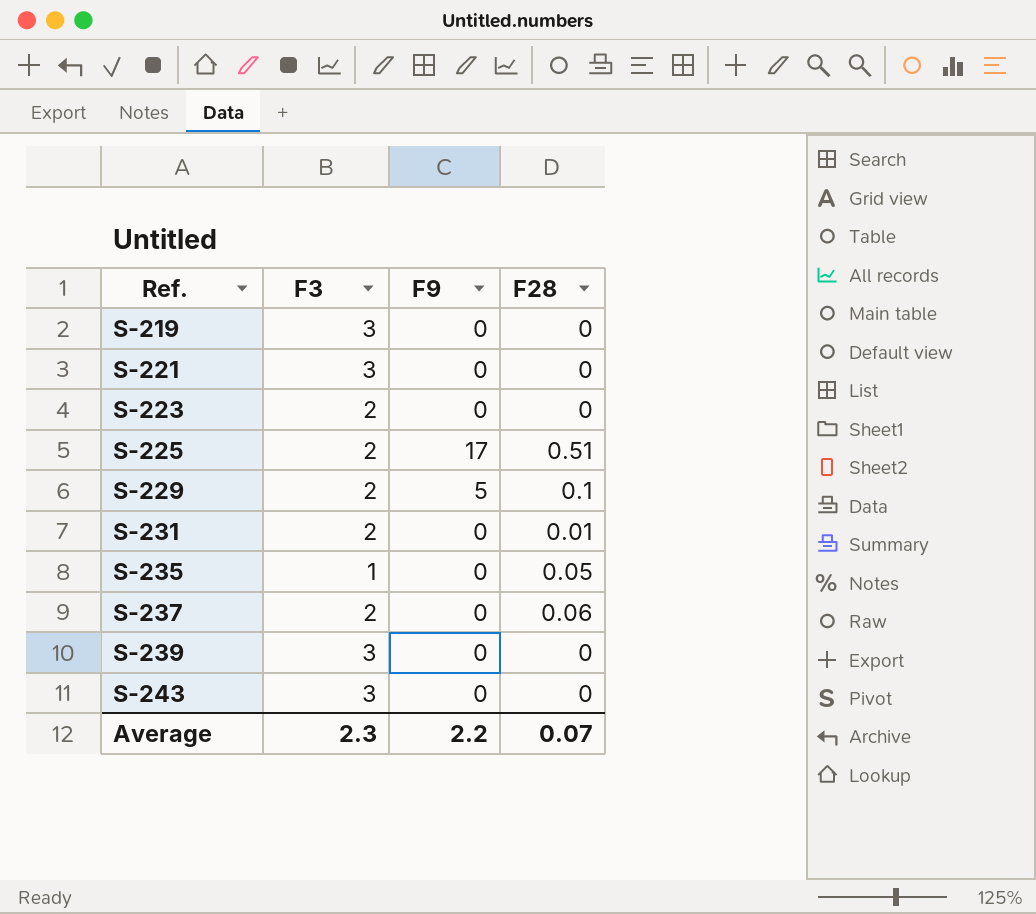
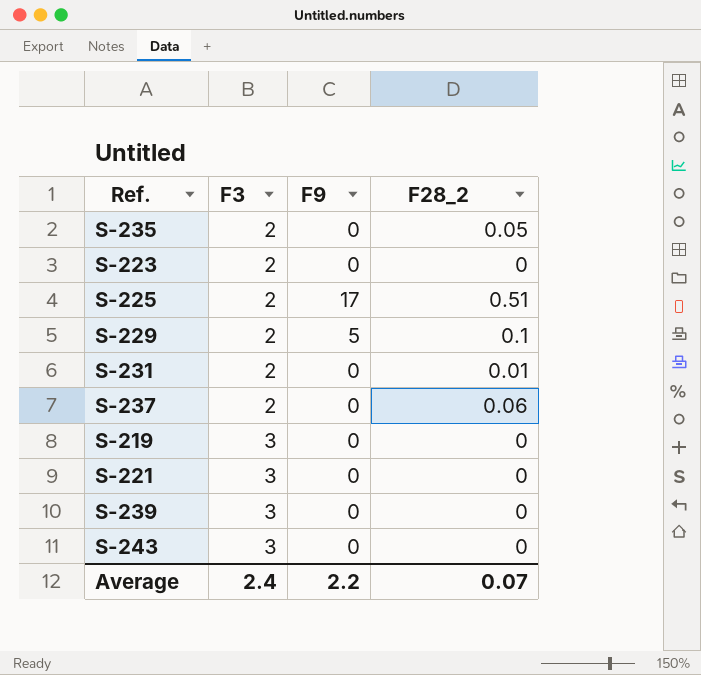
row order: Ref. ascending -> F3 ascending
column name: F28 -> F28_2
S-235 | F3: 1 -> 2
Average | F3: 2.3 -> 2.4

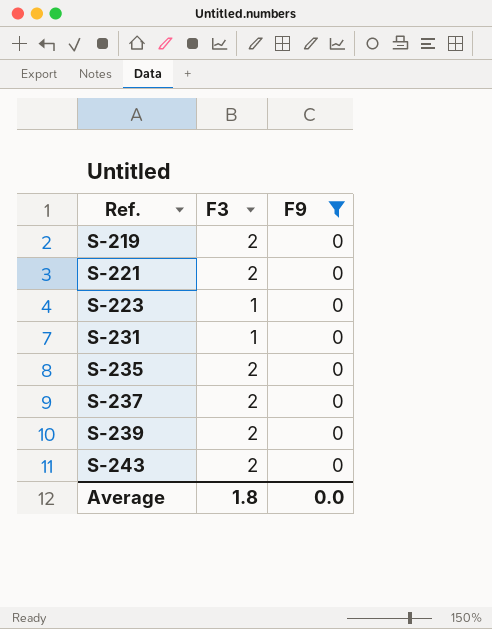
filter: none -> F9 = 0
row order: F3 ascending -> Ref. ascending
column F28_2 | position: 4 -> none
S-219 | F3: 3 -> 2
S-221 | F3: 3 -> 2
S-223 | F3: 2 -> 1
S-231 | F3: 2 -> 1
S-239 | F3: 3 -> 2
S-243 | F3: 3 -> 2
Average | F3: 2.4 -> 1.8
Average | F9: 2.2 -> 0.0

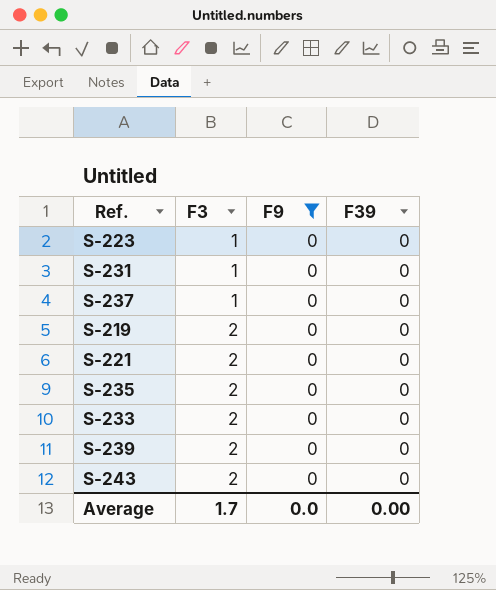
row order: Ref. ascending -> F3 ascending
column F39 | position: none -> 4
S-237 | F3: 2 -> 1
row S-233: none -> 2 | 0 | 0
Average | F3: 1.8 -> 1.7

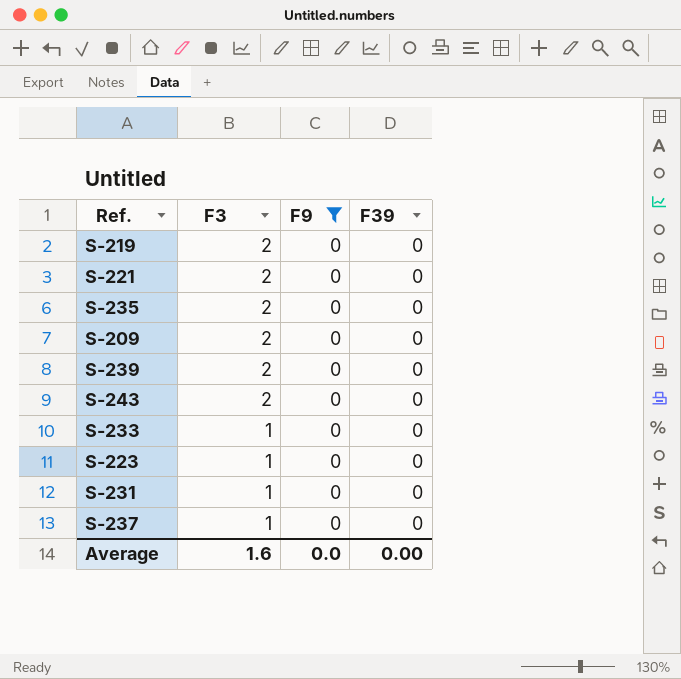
row order: F3 ascending -> F3 descending
row S-209: none -> 2 | 0 | 0
S-233 | F3: 2 -> 1
Average | F3: 1.7 -> 1.6

